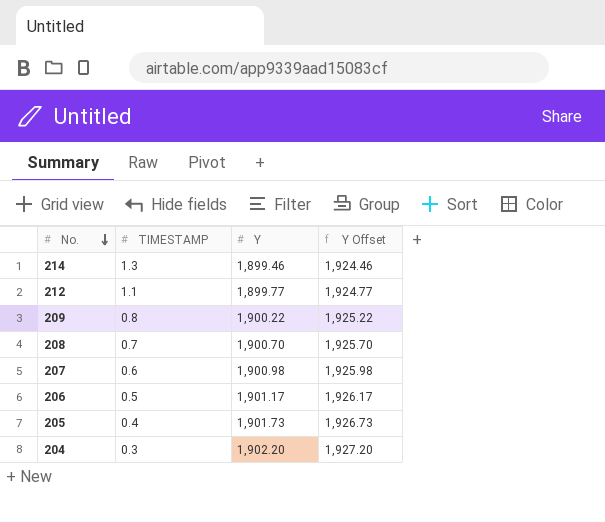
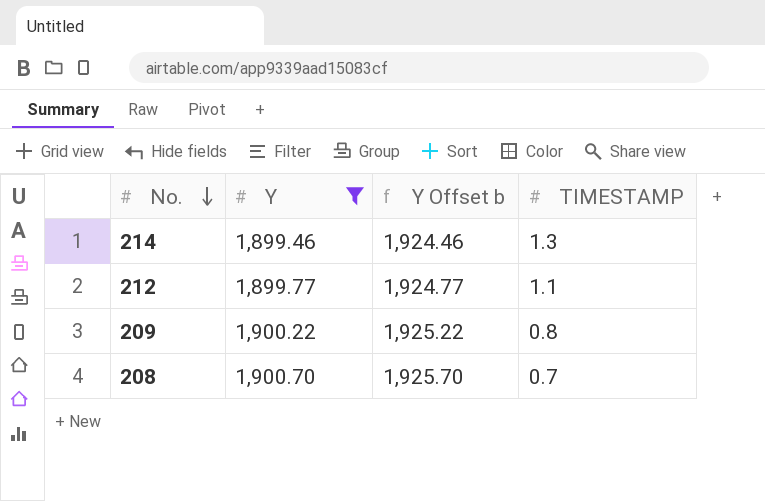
filter: none -> Y <= 1,900.70
column name: Y Offset -> Y Offset b
column TIMESTAMP | position: 2 -> 4

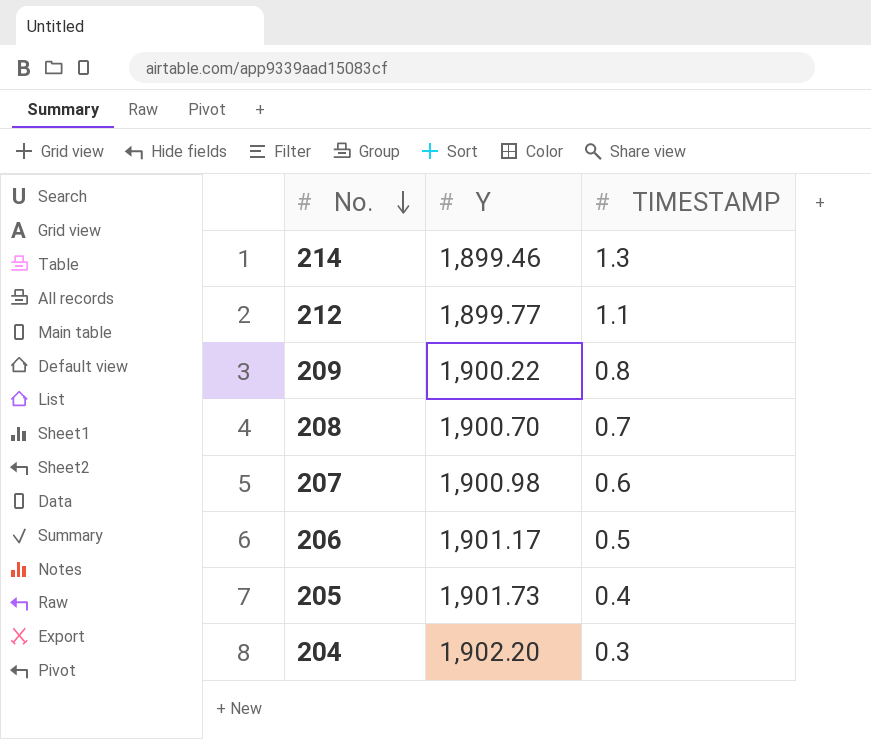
filter: Y <= 1,900.70 -> none
column Y Offset b | formula: [Y] + 25 -> none

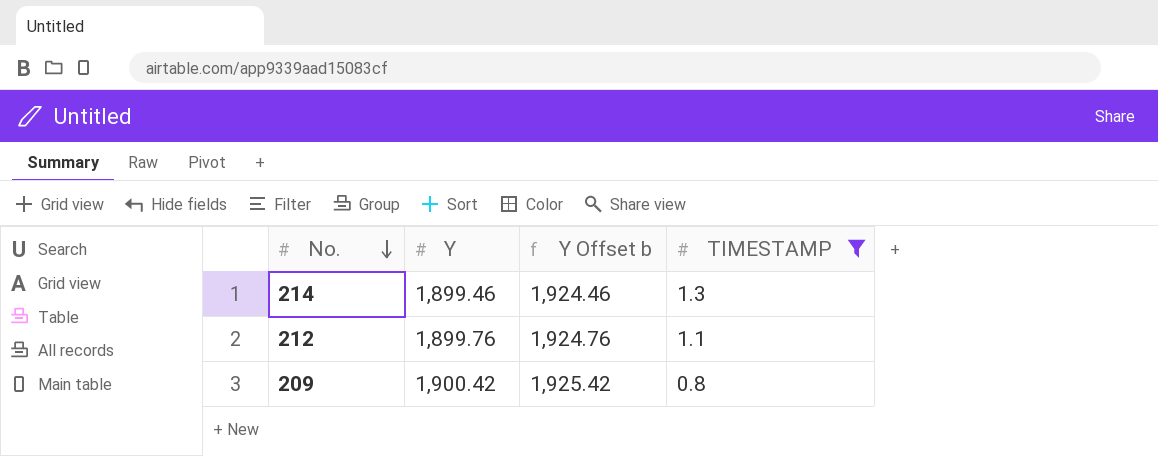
filter: none -> TIMESTAMP >= 0.8
column Y Offset b | formula: none -> [Y] + 25
212 | Y: 1,899.77 -> 1,899.76
209 | Y: 1,900.22 -> 1,900.42

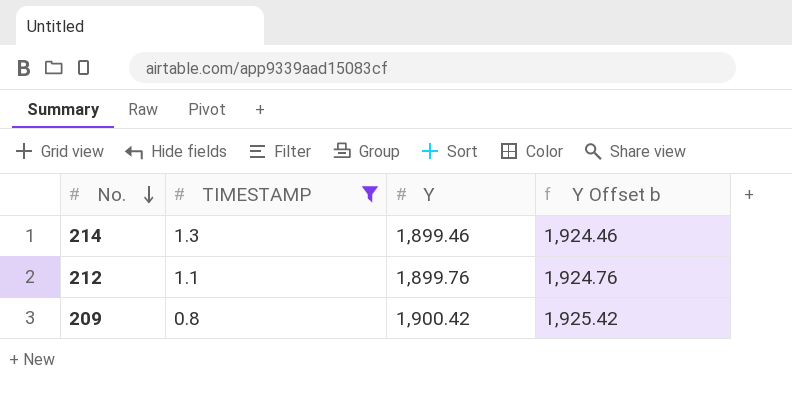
column TIMESTAMP | position: 4 -> 2

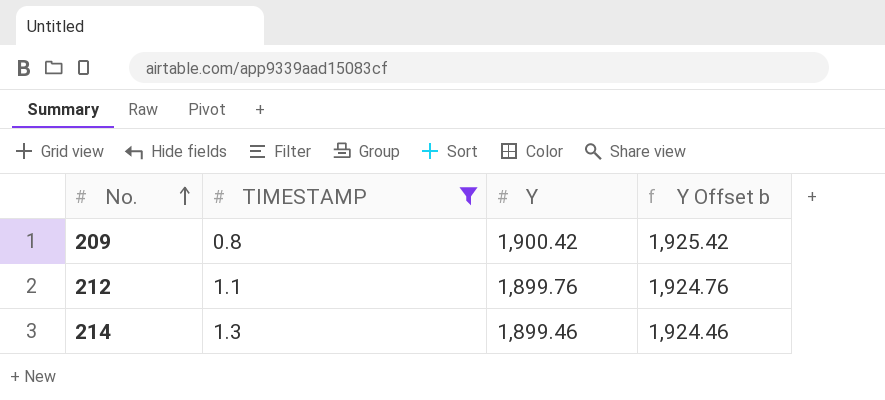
row order: No. descending -> No. ascending

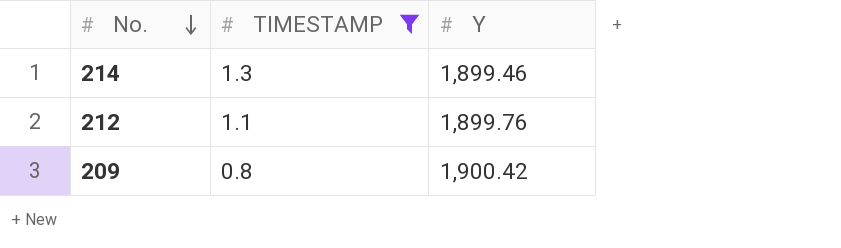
row order: No. ascending -> No. descending
column Y Offset b | formula: [Y] + 25 -> none

